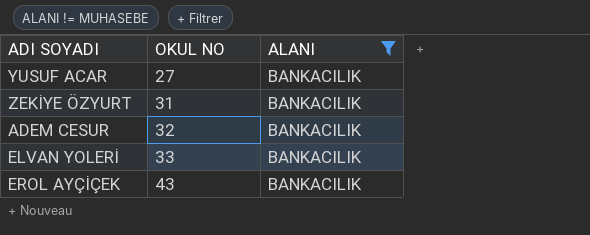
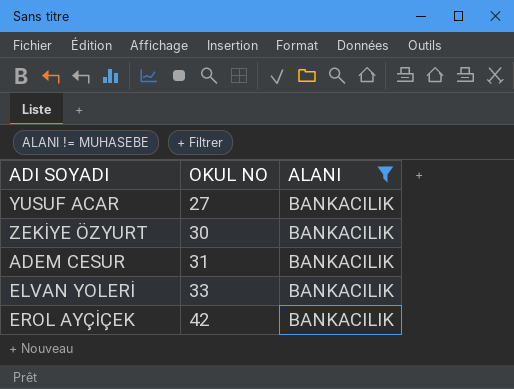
ZEKİYE ÖZYURT | OKUL NO: 31 -> 30
ADEM CESUR | OKUL NO: 32 -> 31
EROL AYÇİÇEK | OKUL NO: 43 -> 42

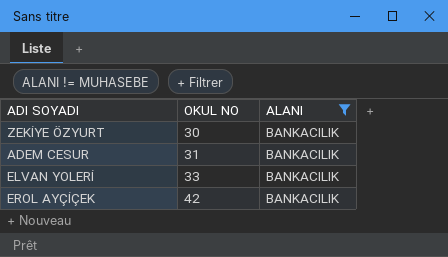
row YUSUF ACAR: 27 | BANKACILIK -> none

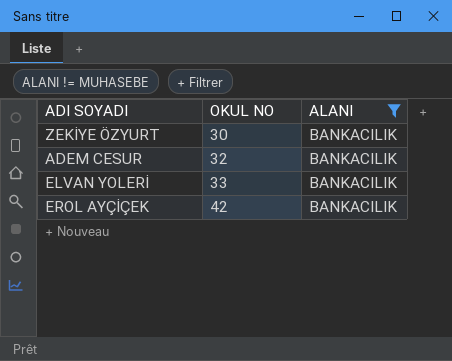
ADEM CESUR | OKUL NO: 31 -> 32

